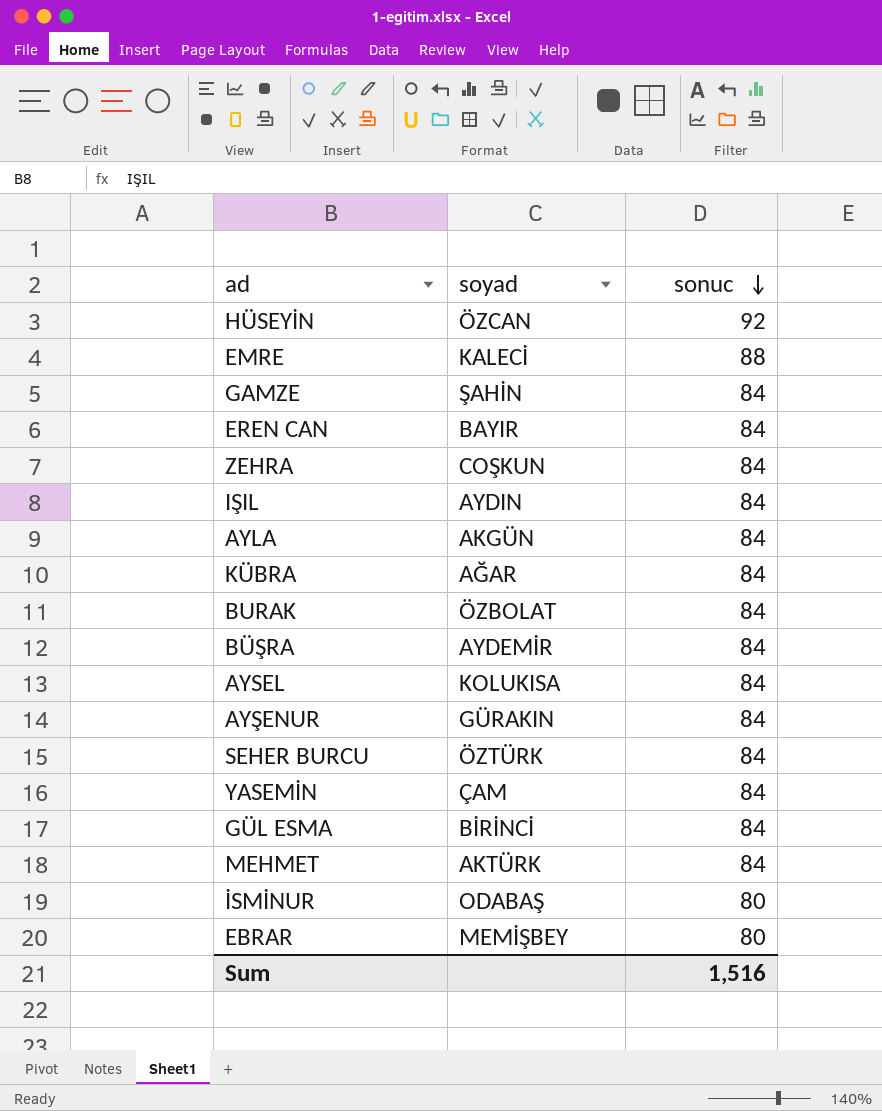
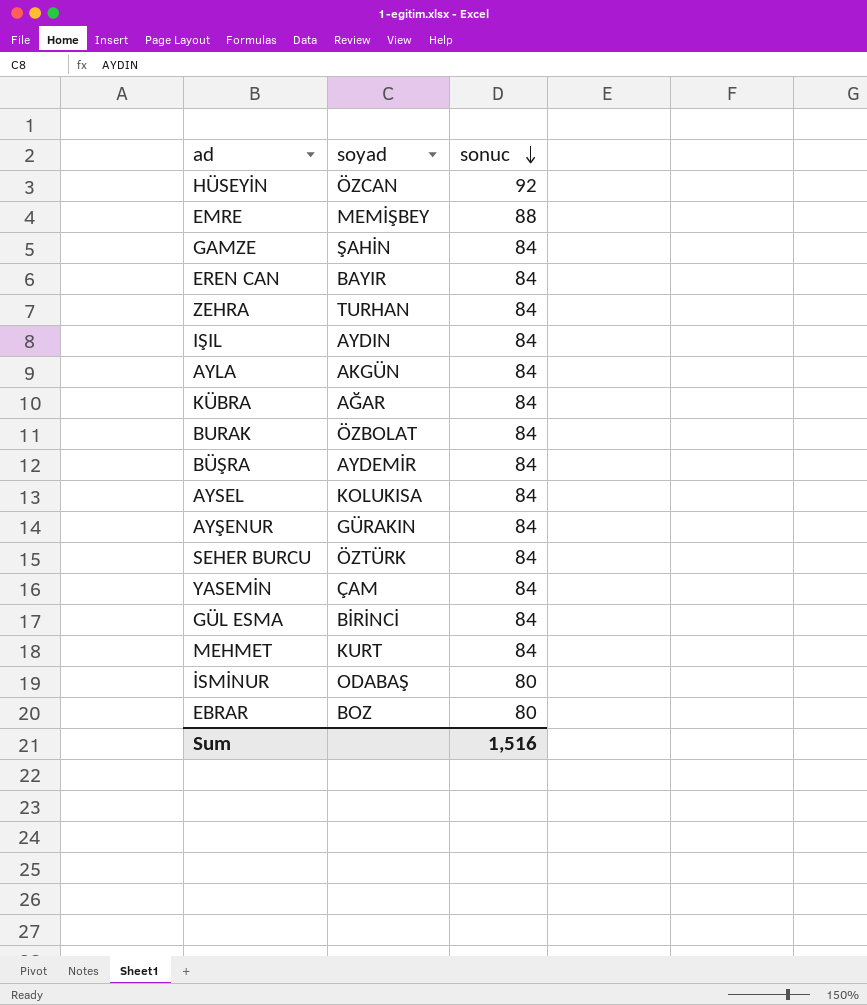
EMRE | soyad: KALECİ -> MEMİŞBEY
ZEHRA | soyad: COŞKUN -> TURHAN
MEHMET | soyad: AKTÜRK -> KURT
EBRAR | soyad: MEMİŞBEY -> BOZ

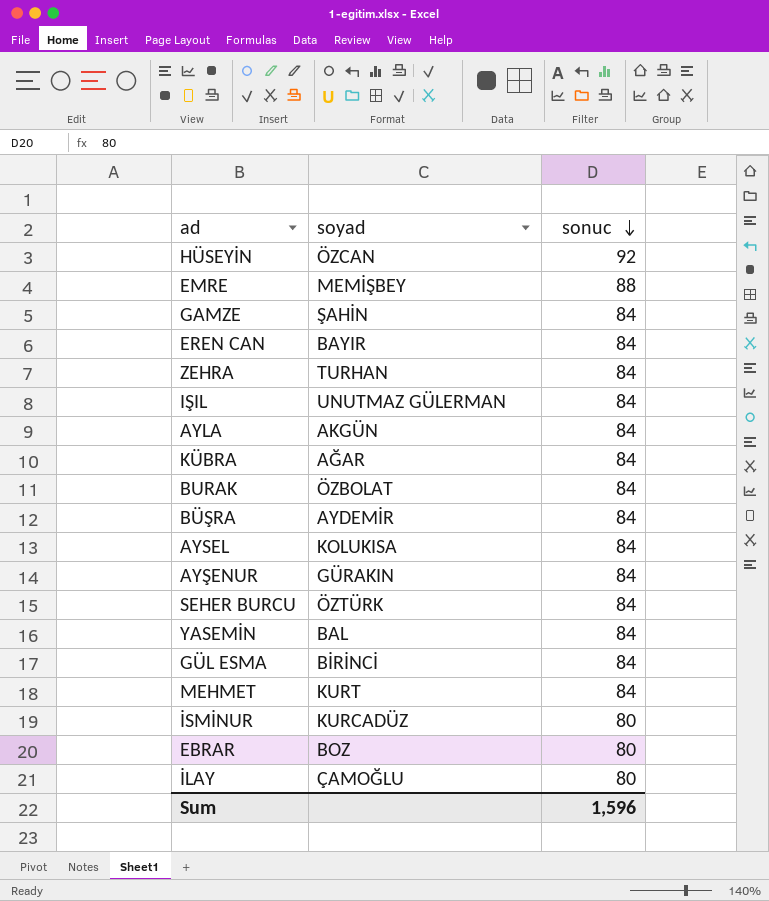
IŞIL | soyad: AYDIN -> UNUTMAZ GÜLERMAN
YASEMİN | soyad: ÇAM -> BAL
İSMİNUR | soyad: ODABAŞ -> KURCADÜZ
row İLAY: none -> ÇAMOĞLU | 80
Sum | sonuc: 1,516 -> 1,596

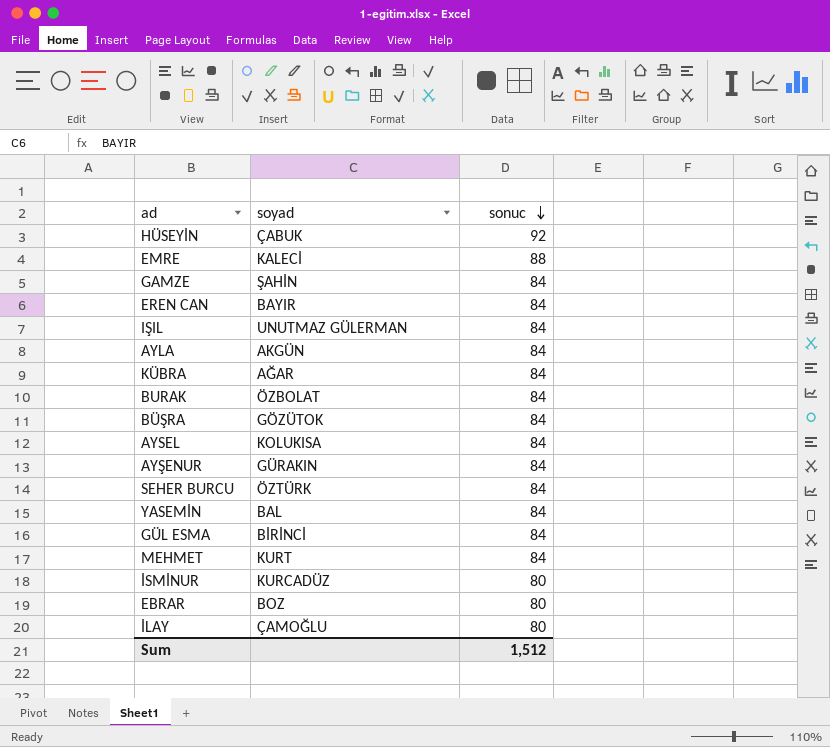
row ZEHRA: TURHAN | 84 -> none
HÜSEYİN | soyad: ÖZCAN -> ÇABUK
EMRE | soyad: MEMİŞBEY -> KALECİ
BÜŞRA | soyad: AYDEMİR -> GÖZÜTOK
Sum | sonuc: 1,596 -> 1,512

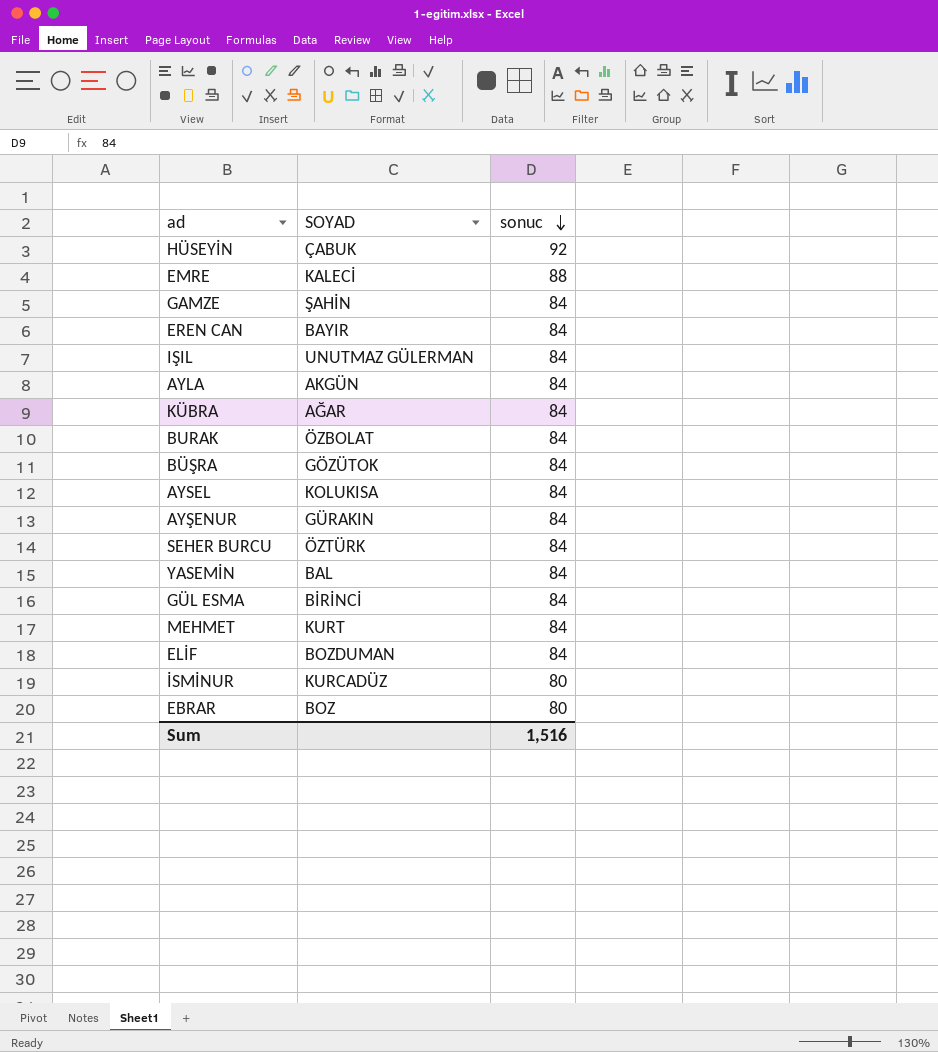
column name: soyad -> SOYAD
row İLAY: ÇAMOĞLU | 80 -> none
row ELİF: none -> BOZDUMAN | 84
Sum | sonuc: 1,512 -> 1,516

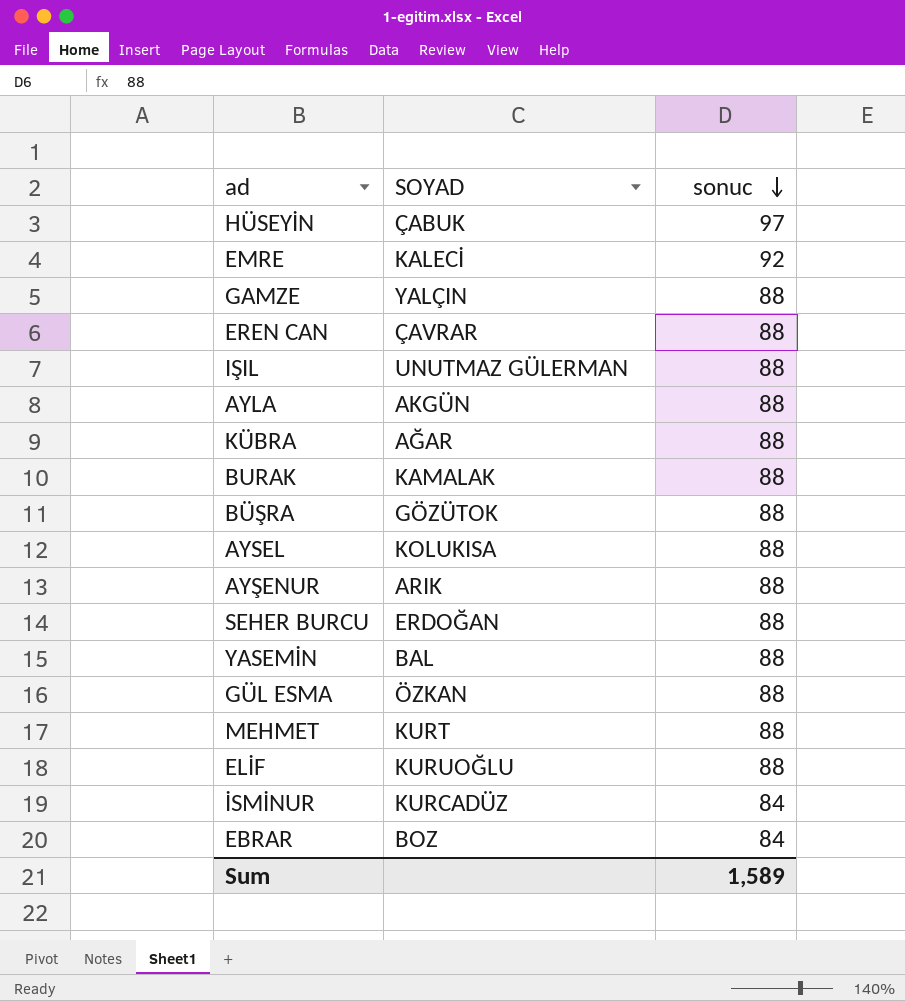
HÜSEYİN | sonuc: 92 -> 97
EMRE | sonuc: 88 -> 92
GAMZE | SOYAD: ŞAHİN -> YALÇIN
GAMZE | sonuc: 84 -> 88
EREN CAN | SOYAD: BAYIR -> ÇAVRAR
EREN CAN | sonuc: 84 -> 88
IŞIL | sonuc: 84 -> 88
AYLA | sonuc: 84 -> 88
KÜBRA | sonuc: 84 -> 88
BURAK | SOYAD: ÖZBOLAT -> KAMALAK
BURAK | sonuc: 84 -> 88
BÜŞRA | sonuc: 84 -> 88
AYSEL | sonuc: 84 -> 88
AYŞENUR | SOYAD: GÜRAKIN -> ARIK
AYŞENUR | sonuc: 84 -> 88
SEHER BURCU | SOYAD: ÖZTÜRK -> ERDOĞAN
SEHER BURCU | sonuc: 84 -> 88
YASEMİN | sonuc: 84 -> 88
GÜL ESMA | SOYAD: BİRİNCİ -> ÖZKAN
GÜL ESMA | sonuc: 84 -> 88
MEHMET | sonuc: 84 -> 88
ELİF | SOYAD: BOZDUMAN -> KURUOĞLU
ELİF | sonuc: 84 -> 88
İSMİNUR | sonuc: 80 -> 84
EBRAR | sonuc: 80 -> 84
Sum | sonuc: 1,516 -> 1,589

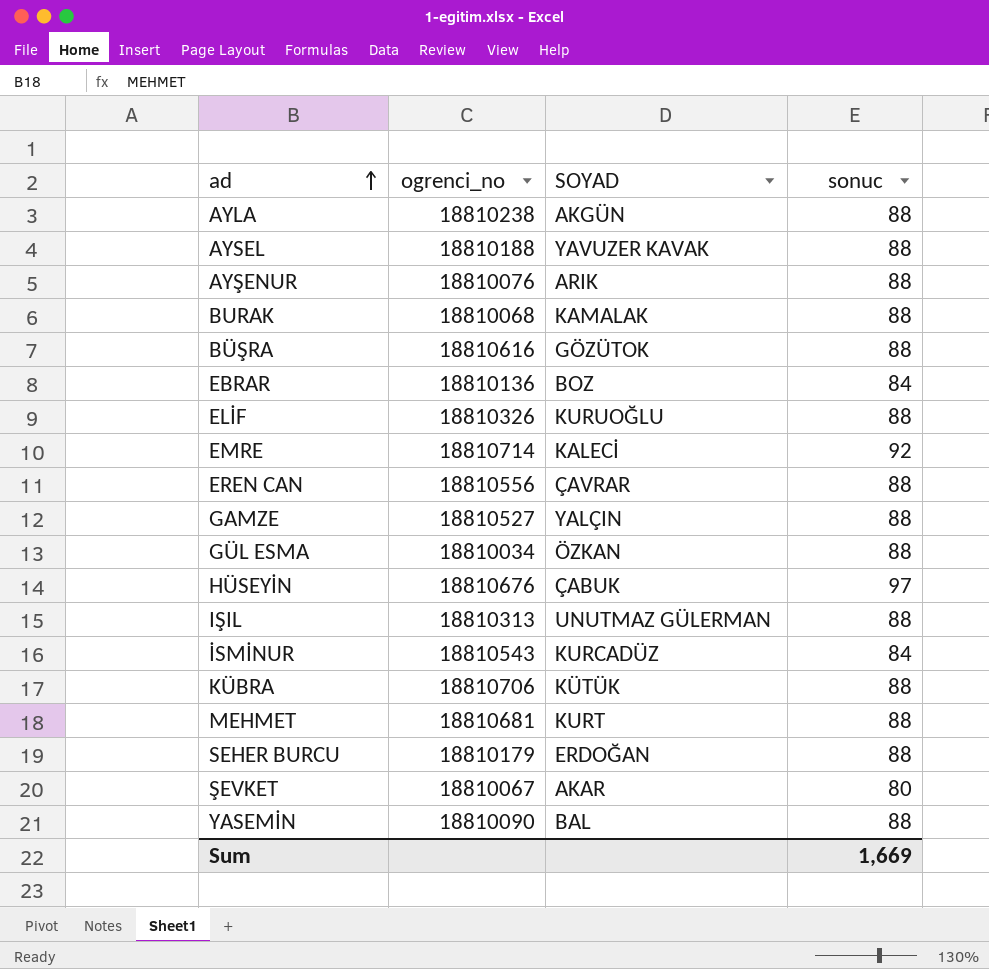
row order: sonuc descending -> ad ascending
column ogrenci_no | position: none -> 2
AYSEL | SOYAD: KOLUKISA -> YAVUZER KAVAK
KÜBRA | SOYAD: AĞAR -> KÜTÜK
row ŞEVKET: none -> 18810067 | AKAR | 80
Sum | sonuc: 1,589 -> 1,669

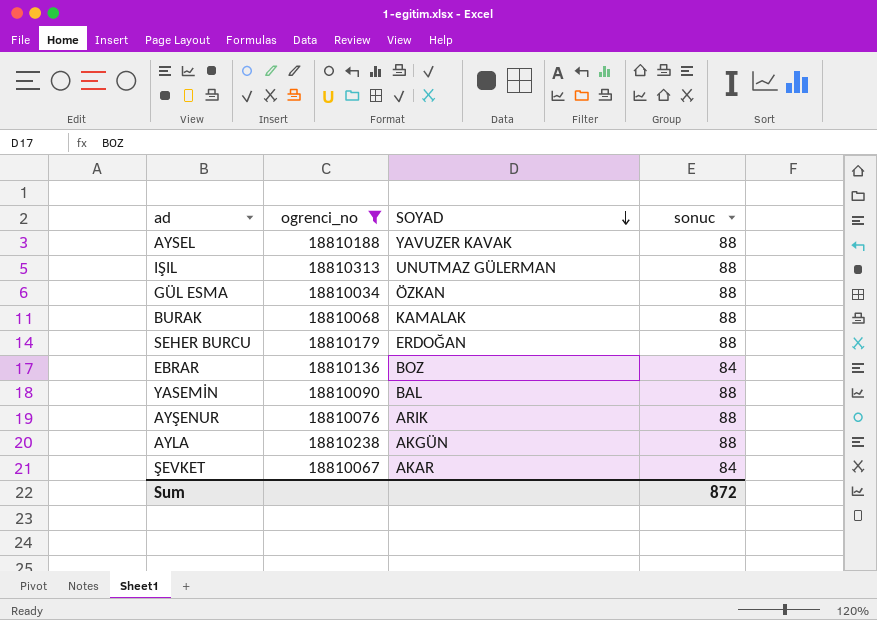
filter: none -> ogrenci_no <= 18810313
row order: ad ascending -> SOYAD descending
ŞEVKET | sonuc: 80 -> 84
Sum | sonuc: 1,669 -> 872

